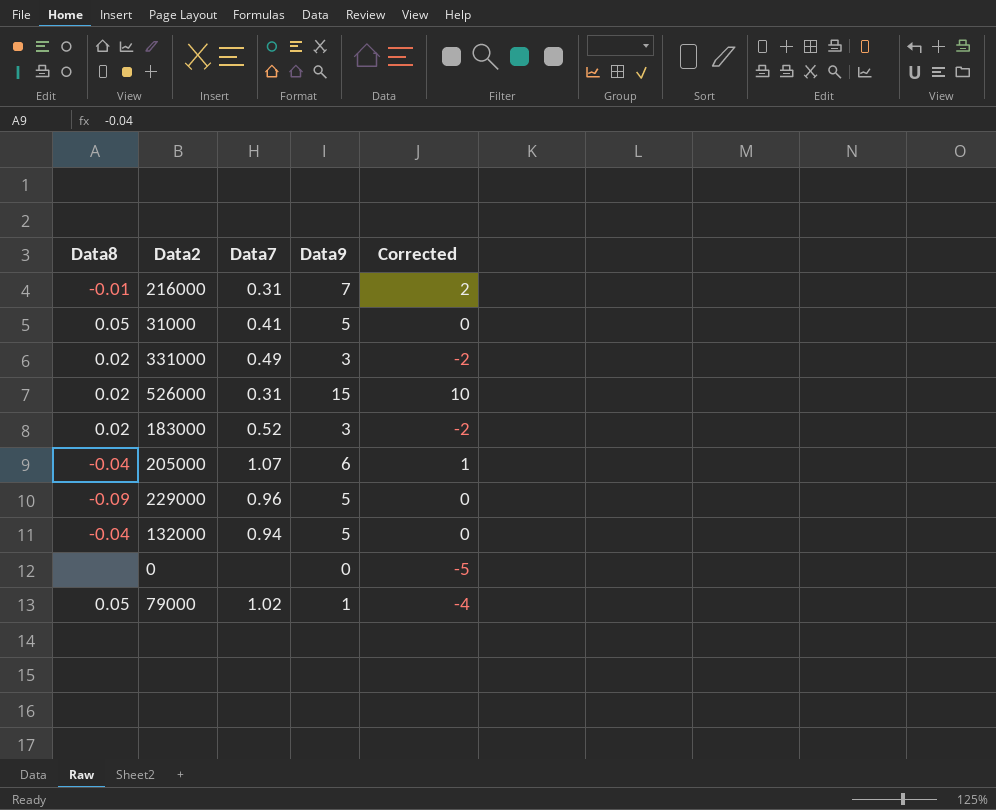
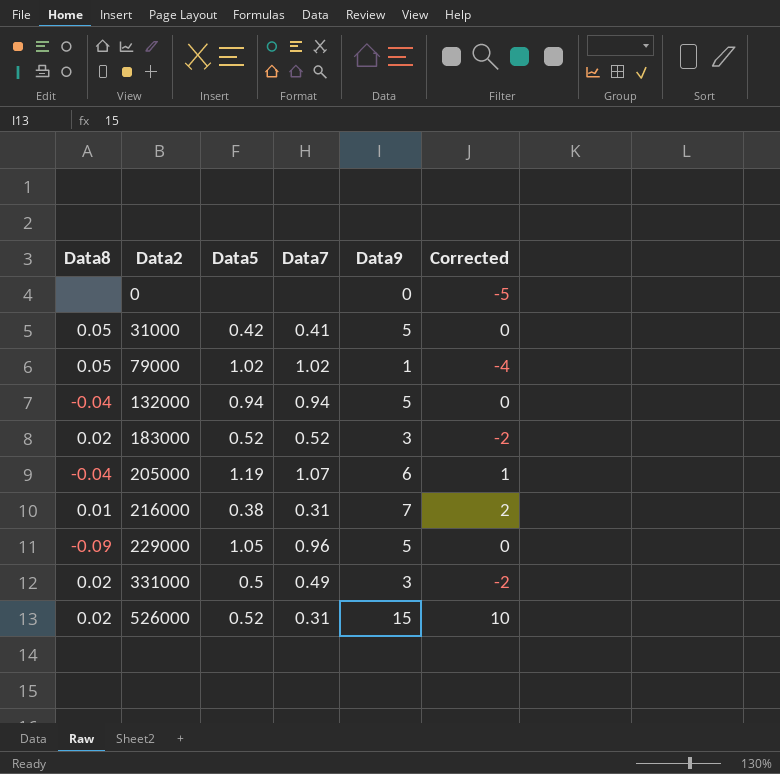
row order: none -> Data2 ascending
column Data5 | position: none -> 3
216000 | Data8: -0.01 -> 0.01

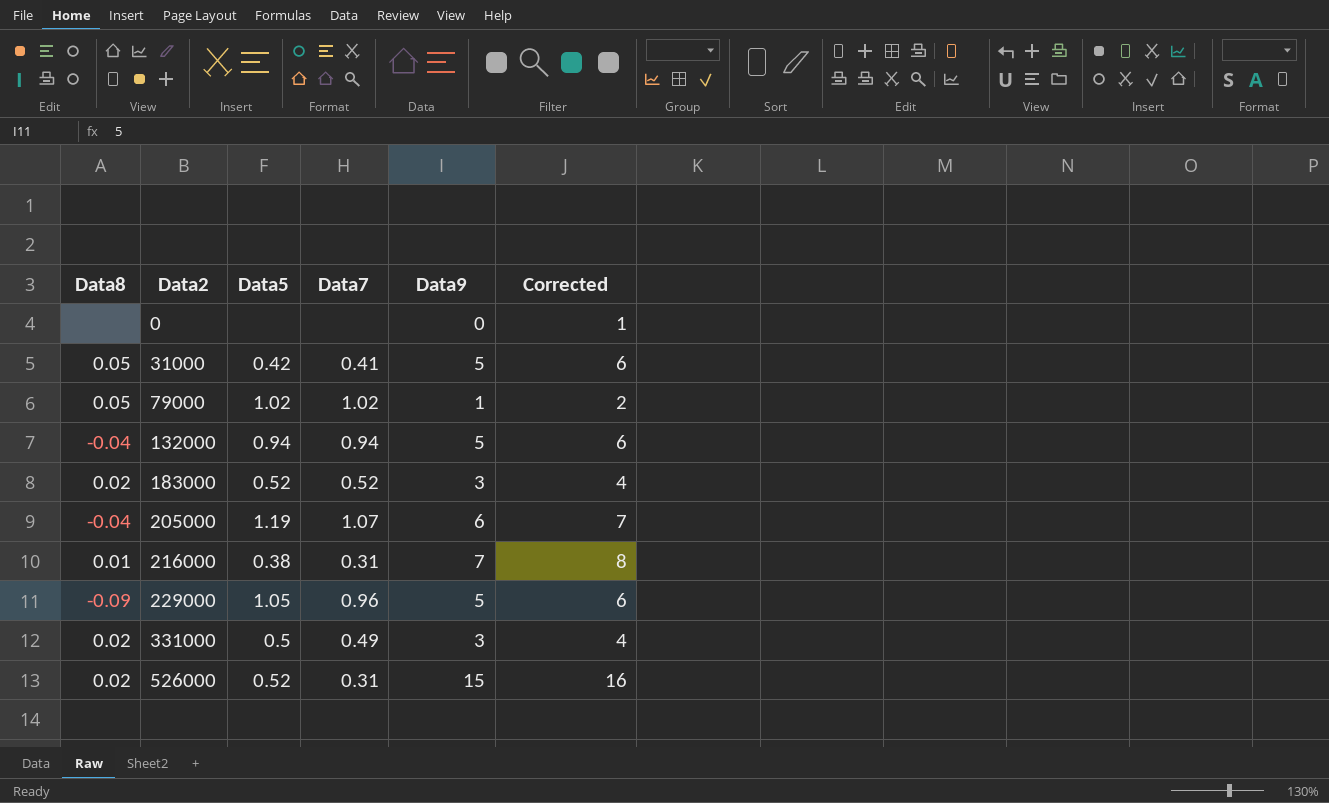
column Corrected | formula: [Data9] - 5 -> [Data9] + 1

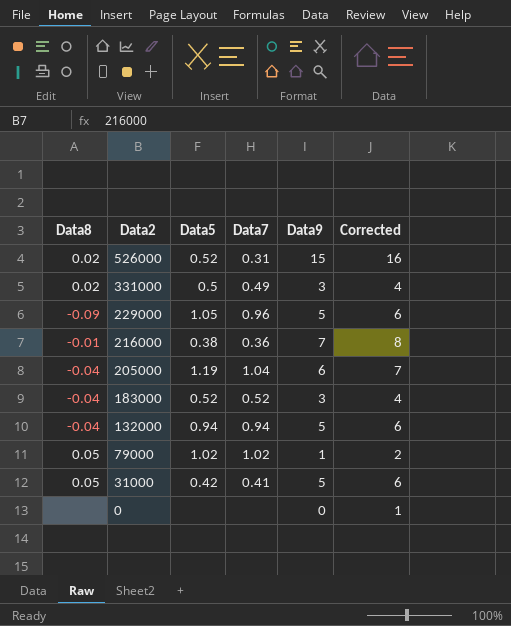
row order: Data2 ascending -> Data2 descending
216000 | Data8: 0.01 -> -0.01
216000 | Data7: 0.31 -> 0.36
205000 | Data7: 1.07 -> 1.04
183000 | Data8: 0.02 -> -0.04

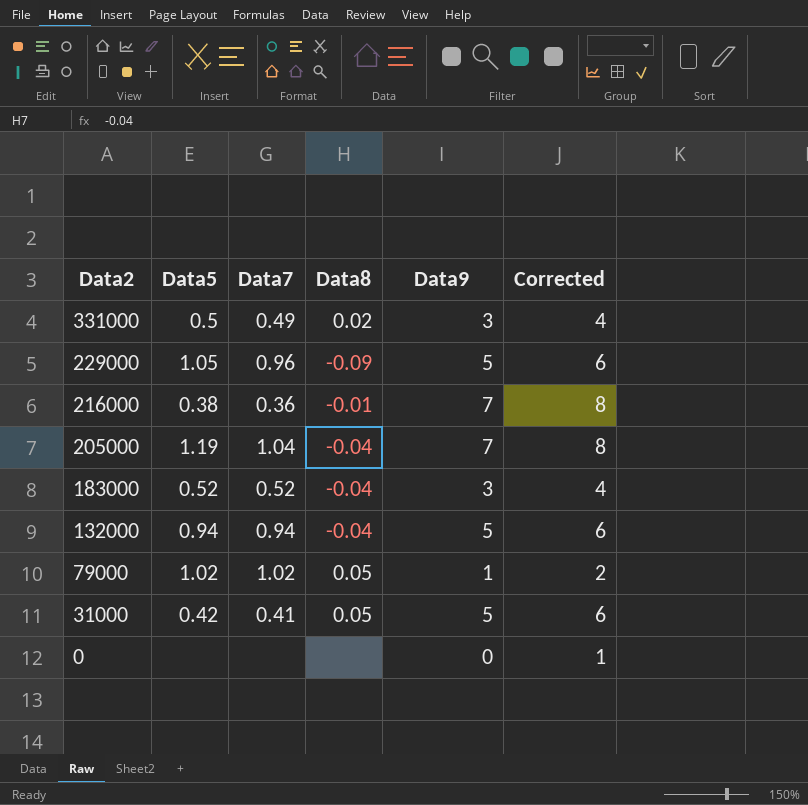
column Data8 | position: 1 -> 4
row 526000: 0.02 | 0.52 | 0.31 | 15 | 16 -> none
205000 | Data9: 6 -> 7
205000 | Corrected: 7 -> 8

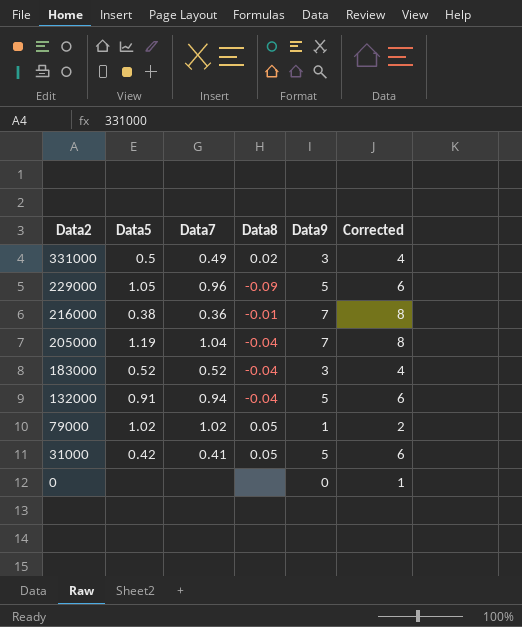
132000 | Data5: 0.94 -> 0.91

